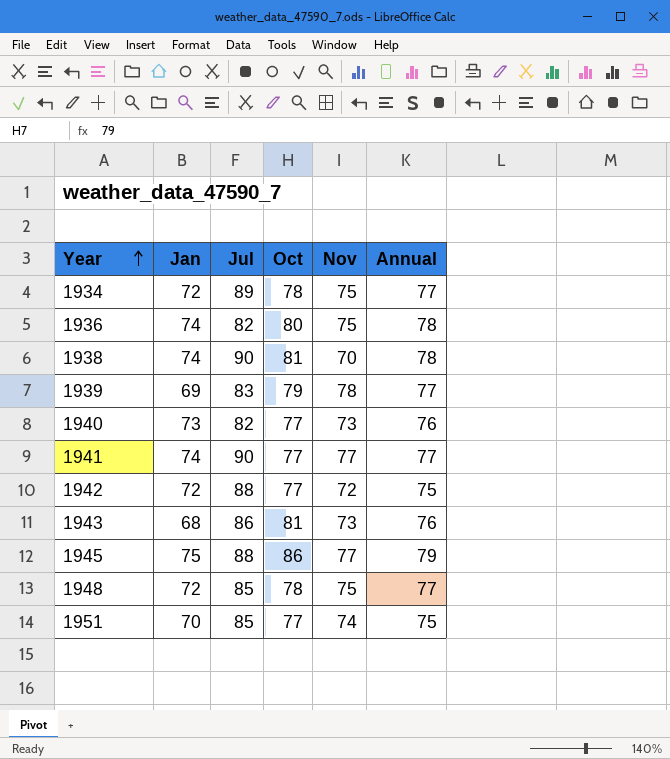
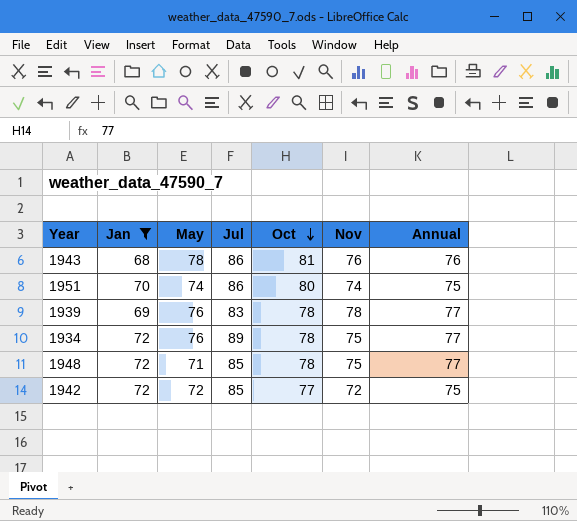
filter: none -> Jan <= 72
row order: Year ascending -> Oct descending
column May | position: none -> 3
1943 | Nov: 73 -> 76
1951 | Jul: 85 -> 86
1951 | Oct: 77 -> 80
1939 | Oct: 79 -> 78
1942 | Jul: 88 -> 85

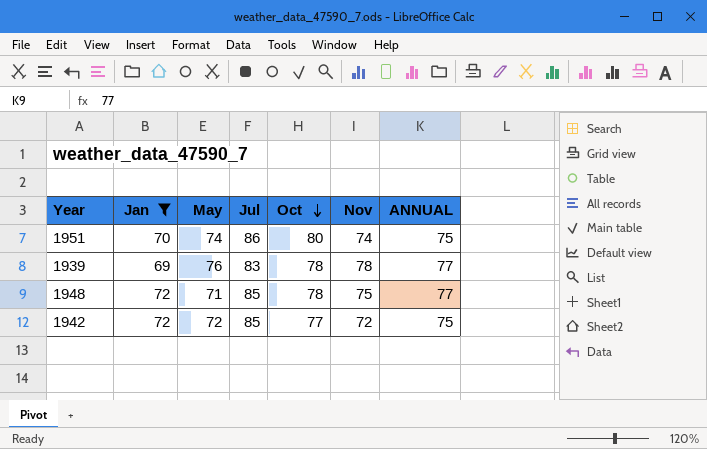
column name: Annual -> ANNUAL
row 1943: 68 | 78 | 86 | 81 | 76 | 76 -> none
row 1934: 72 | 76 | 89 | 78 | 75 | 77 -> none

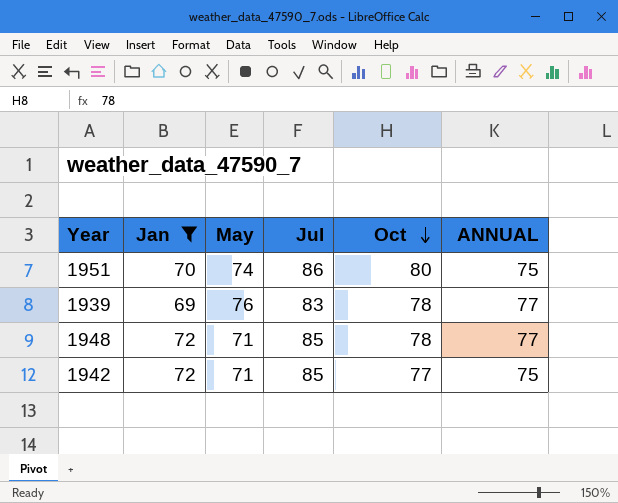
column Nov | position: 6 -> none
1942 | May: 72 -> 71

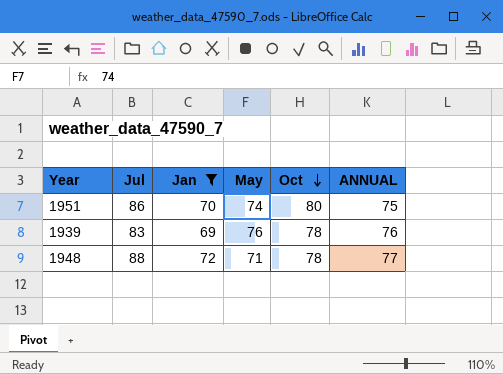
column Jul | position: 4 -> 2
row 1942: 72 | 71 | 85 | 77 | 75 -> none
1939 | ANNUAL: 77 -> 76
1948 | Jul: 85 -> 88

